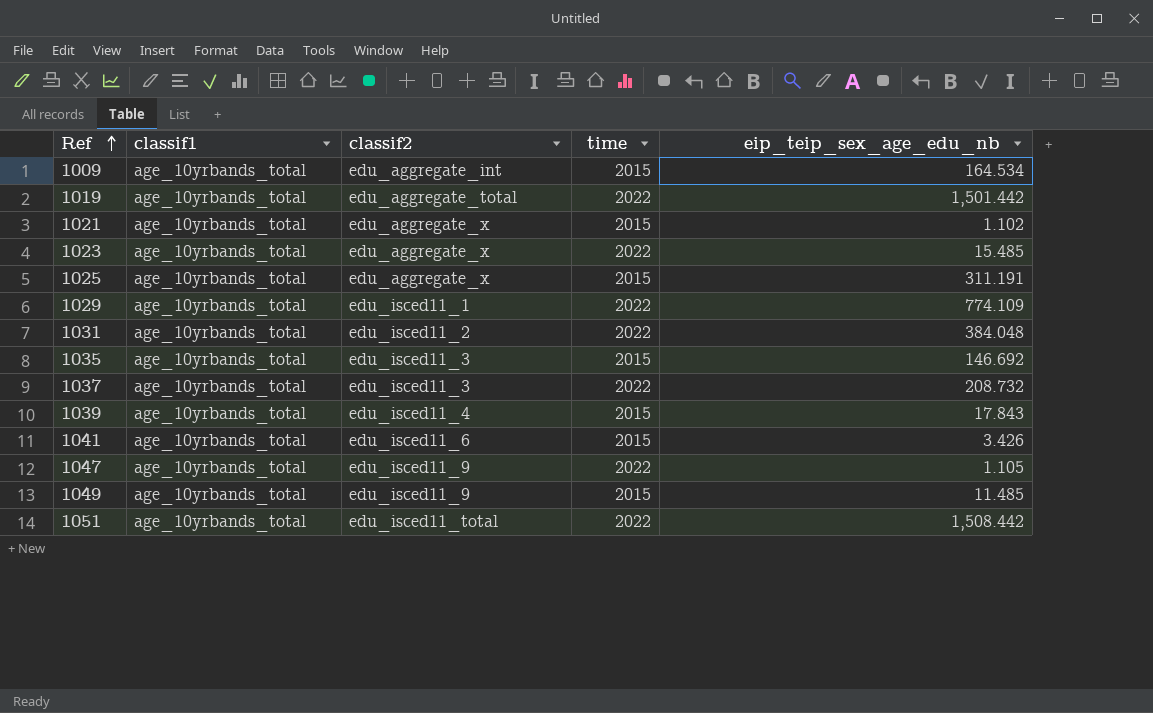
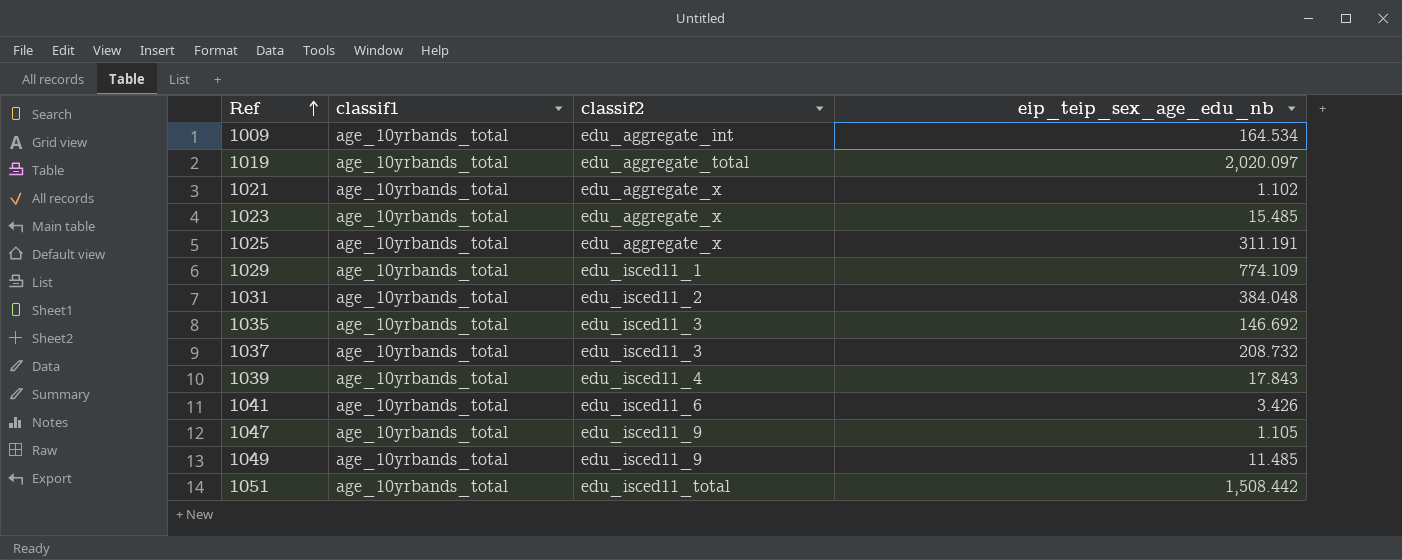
column time | position: 4 -> none
1019 | eip_teip_sex_age_edu_nb: 1,501.442 -> 2,020.097

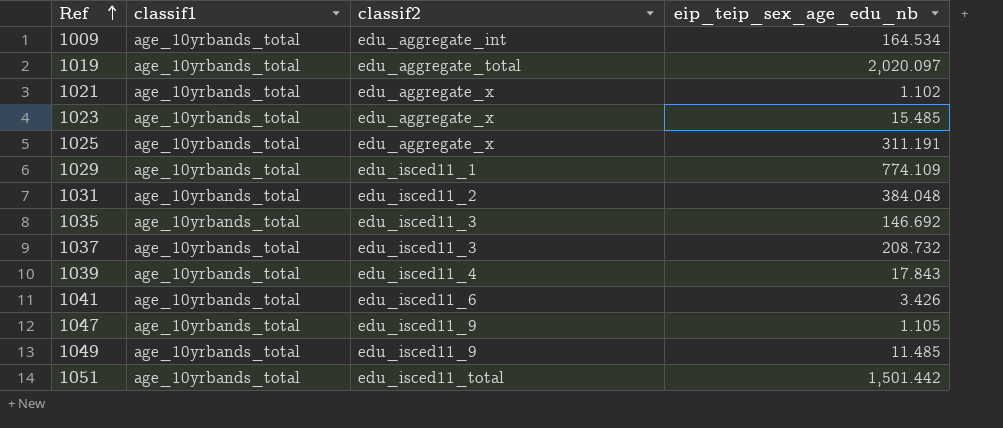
1051 | eip_teip_sex_age_edu_nb: 1,508.442 -> 1,501.442

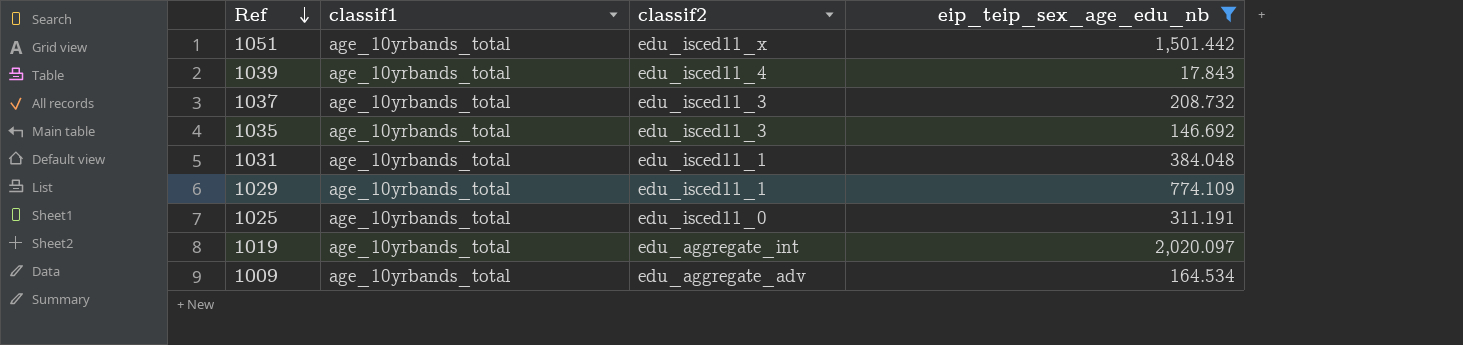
filter: none -> eip_teip_sex_age_edu_nb >= 17.843
row order: Ref ascending -> Ref descending
1051 | classif2: edu_isced11_total -> edu_isced11_x
1031 | classif2: edu_isced11_2 -> edu_isced11_1
1025 | classif2: edu_aggregate_x -> edu_isced11_0
1019 | classif2: edu_aggregate_total -> edu_aggregate_int
1009 | classif2: edu_aggregate_int -> edu_aggregate_adv

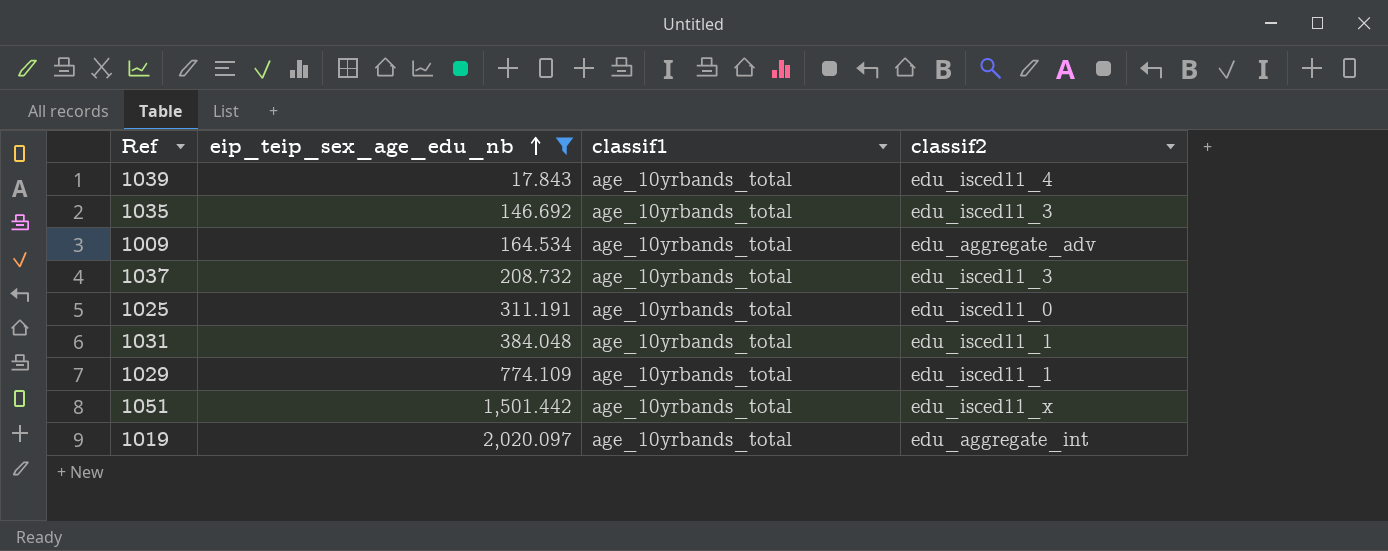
row order: Ref descending -> eip_teip_sex_age_edu_nb ascending
column eip_teip_sex_age_edu_nb | position: 4 -> 2

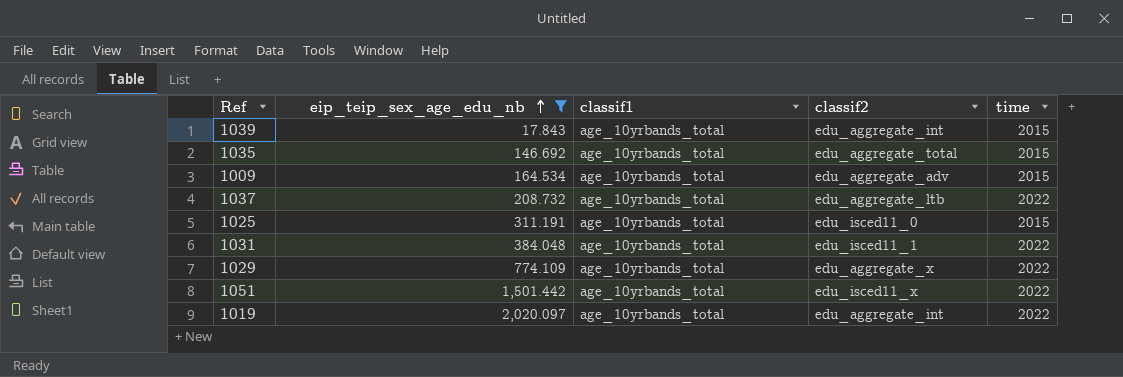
column time | position: none -> 5
1039 | classif2: edu_isced11_4 -> edu_aggregate_int
1035 | classif2: edu_isced11_3 -> edu_aggregate_total
1037 | classif2: edu_isced11_3 -> edu_aggregate_ltb
1029 | classif2: edu_isced11_1 -> edu_aggregate_x

